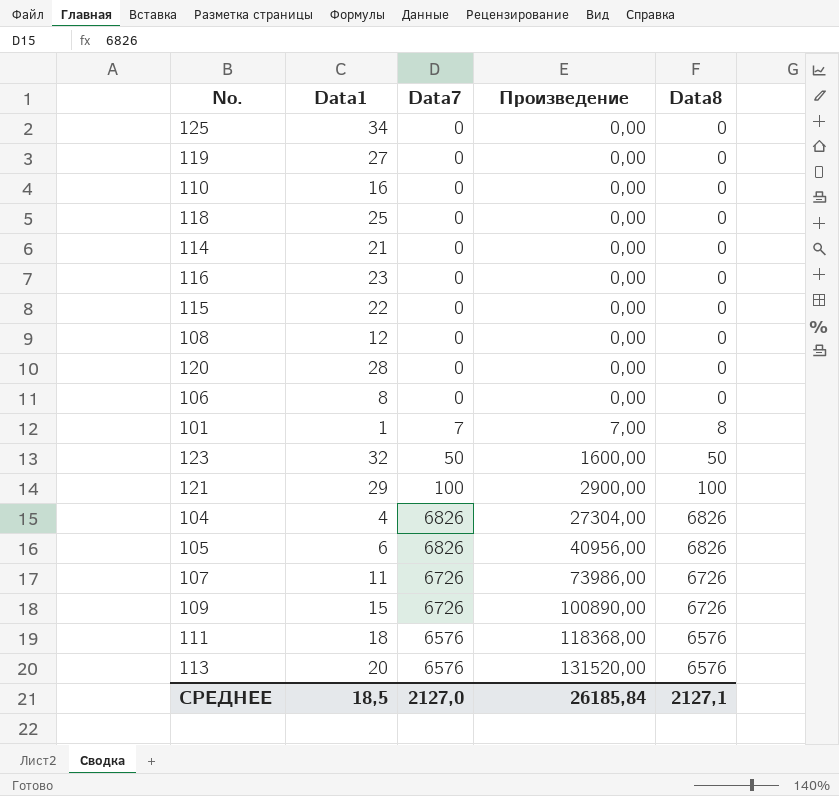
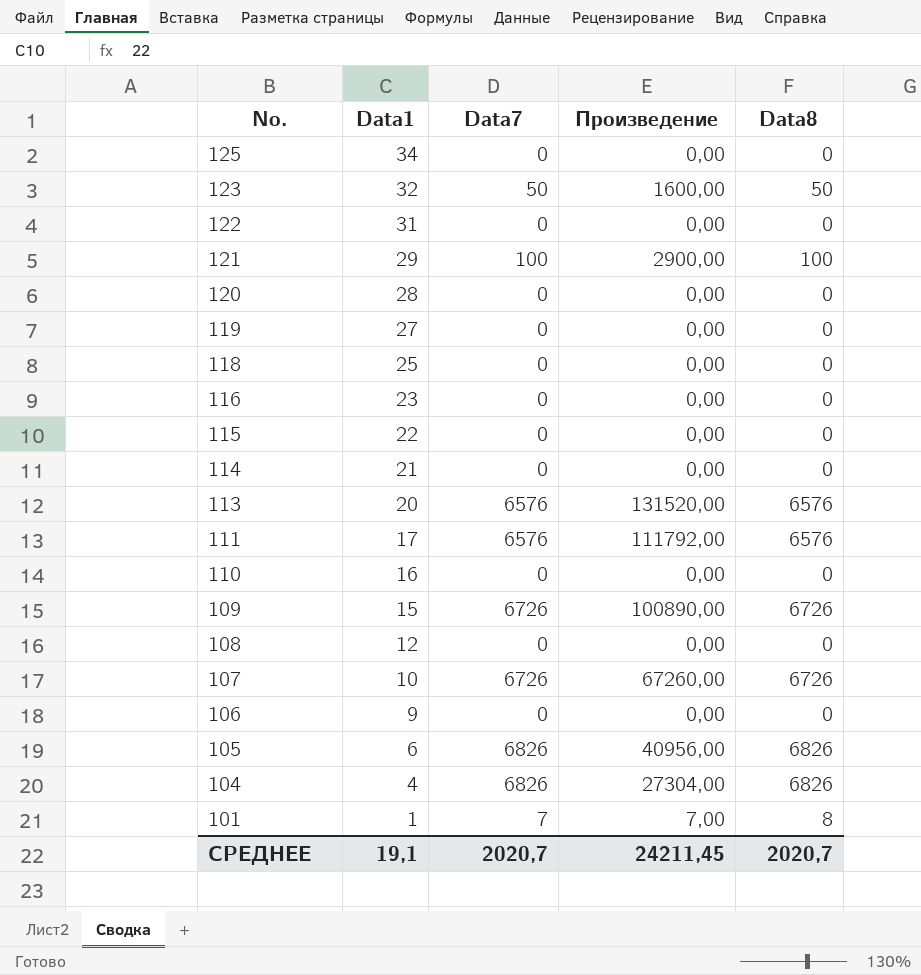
row order: Произведение ascending -> No. descending
row 122: none -> 31 | 0 | 0,00 | 0
111 | Data1: 18 -> 17
111 | Произведение: 118368,00 -> 111792,00
107 | Data1: 11 -> 10
107 | Произведение: 73986,00 -> 67260,00
106 | Data1: 8 -> 9
СРЕДНЕЕ | Data1: 18,5 -> 19,1
СРЕДНЕЕ | Data7: 2127,0 -> 2020,7
СРЕДНЕЕ | Произведение: 26185,84 -> 24211,45
СРЕДНЕЕ | Data8: 2127,1 -> 2020,7

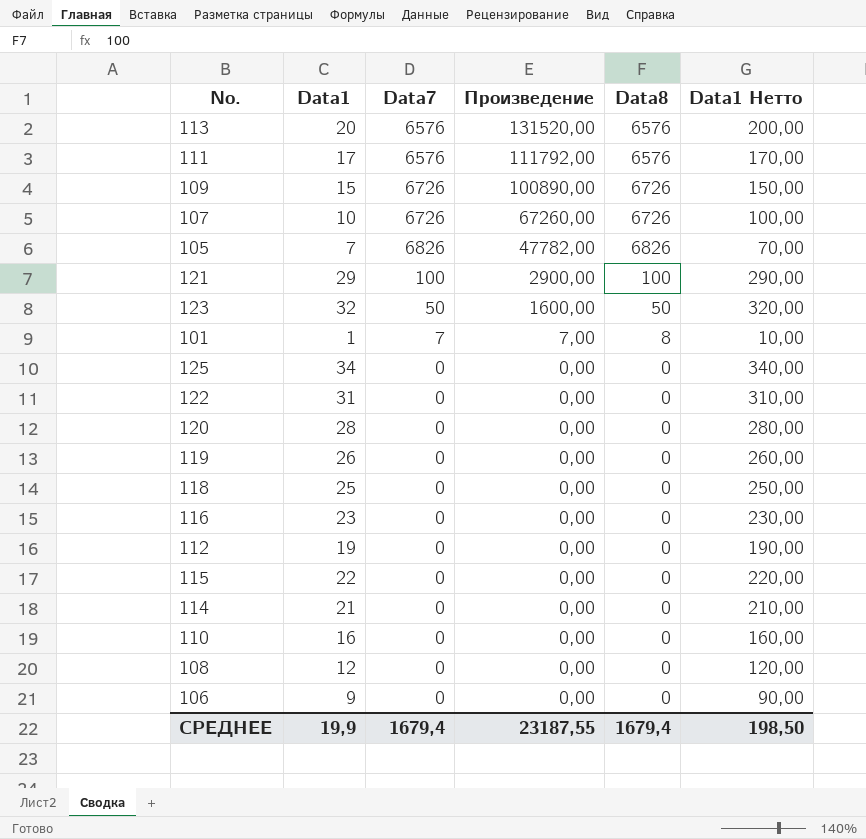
row order: No. descending -> Произведение descending
column Data1 Нетто | formula: none -> [Data1] * 10
row 104: 4 | 6826 | 27304,00 | 6826 -> none
105 | Data1: 6 -> 7
105 | Произведение: 40956,00 -> 47782,00
119 | Data1: 27 -> 26
row 112: none -> 19 | 0 | 0,00 | 0 | 190,00
СРЕДНЕЕ | Data1: 19,1 -> 19,9
СРЕДНЕЕ | Data7: 2020,7 -> 1679,4
СРЕДНЕЕ | Произведение: 24211,45 -> 23187,55
СРЕДНЕЕ | Data8: 2020,7 -> 1679,4

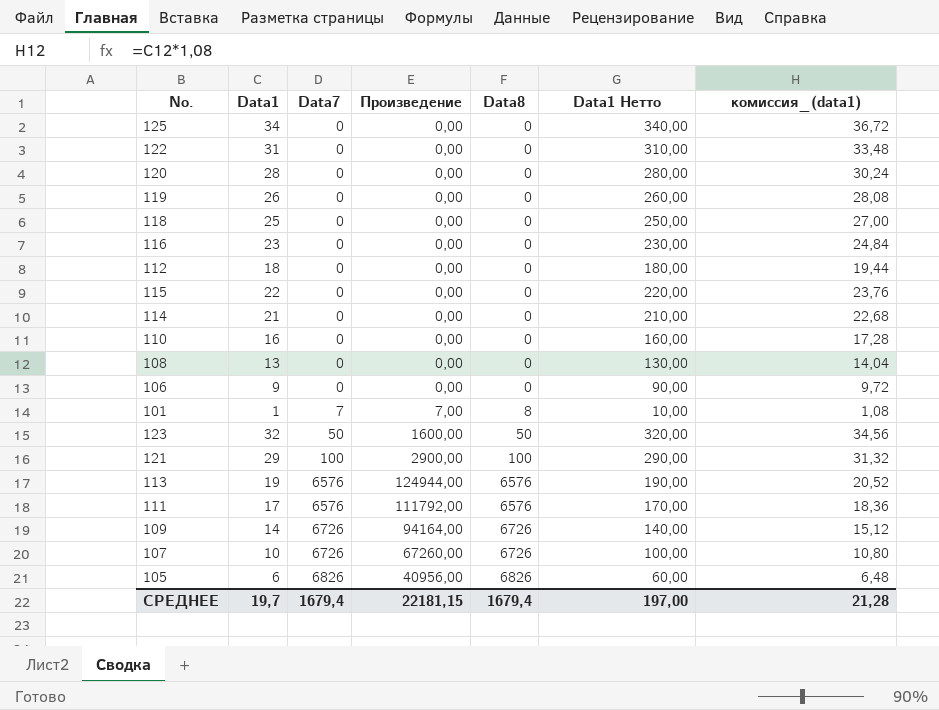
row order: Произведение descending -> Data7 ascending
column комиссия_(data1) | formula: none -> [Data1] * 1,08
112 | Data1: 19 -> 18
112 | Data1 Нетто: 190,00 -> 180,00
108 | Data1: 12 -> 13
108 | Data1 Нетто: 120,00 -> 130,00
113 | Data1: 20 -> 19
113 | Произведение: 131520,00 -> 124944,00
113 | Data1 Нетто: 200,00 -> 190,00
109 | Data1: 15 -> 14
109 | Произведение: 100890,00 -> 94164,00
109 | Data1 Нетто: 150,00 -> 140,00
105 | Data1: 7 -> 6
105 | Произведение: 47782,00 -> 40956,00
105 | Data1 Нетто: 70,00 -> 60,00
СРЕДНЕЕ | Data1: 19,9 -> 19,7
СРЕДНЕЕ | Произведение: 23187,55 -> 22181,15
СРЕДНЕЕ | Data1 Нетто: 198,50 -> 197,00

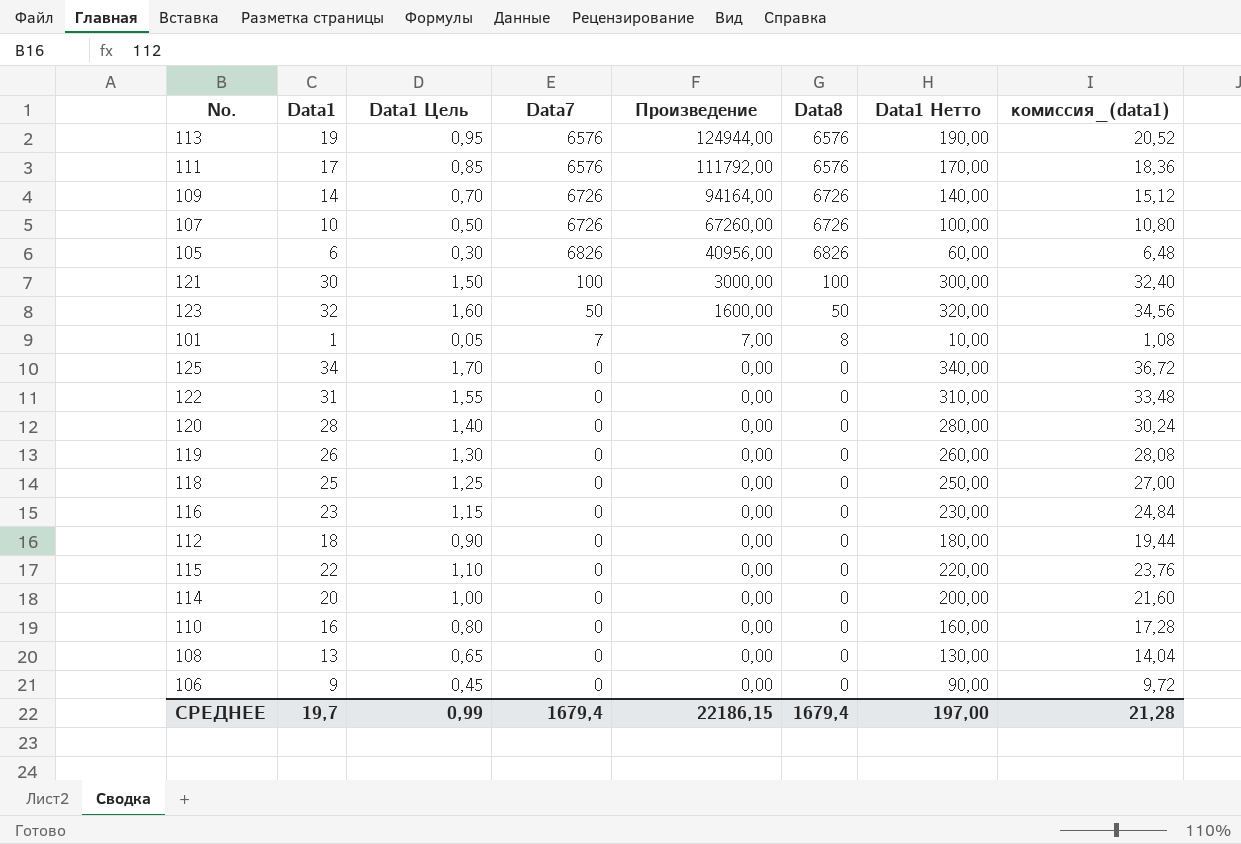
row order: Data7 ascending -> Произведение descending
column Data1 Цель | formula: none -> [Data1] * 0,05
121 | Data1: 29 -> 30
121 | Произведение: 2900,00 -> 3000,00
121 | Data1 Нетто: 290,00 -> 300,00
121 | комиссия_(data1): 31,32 -> 32,40
114 | Data1: 21 -> 20
114 | Data1 Нетто: 210,00 -> 200,00
114 | комиссия_(data1): 22,68 -> 21,60
СРЕДНЕЕ | Произведение: 22181,15 -> 22186,15

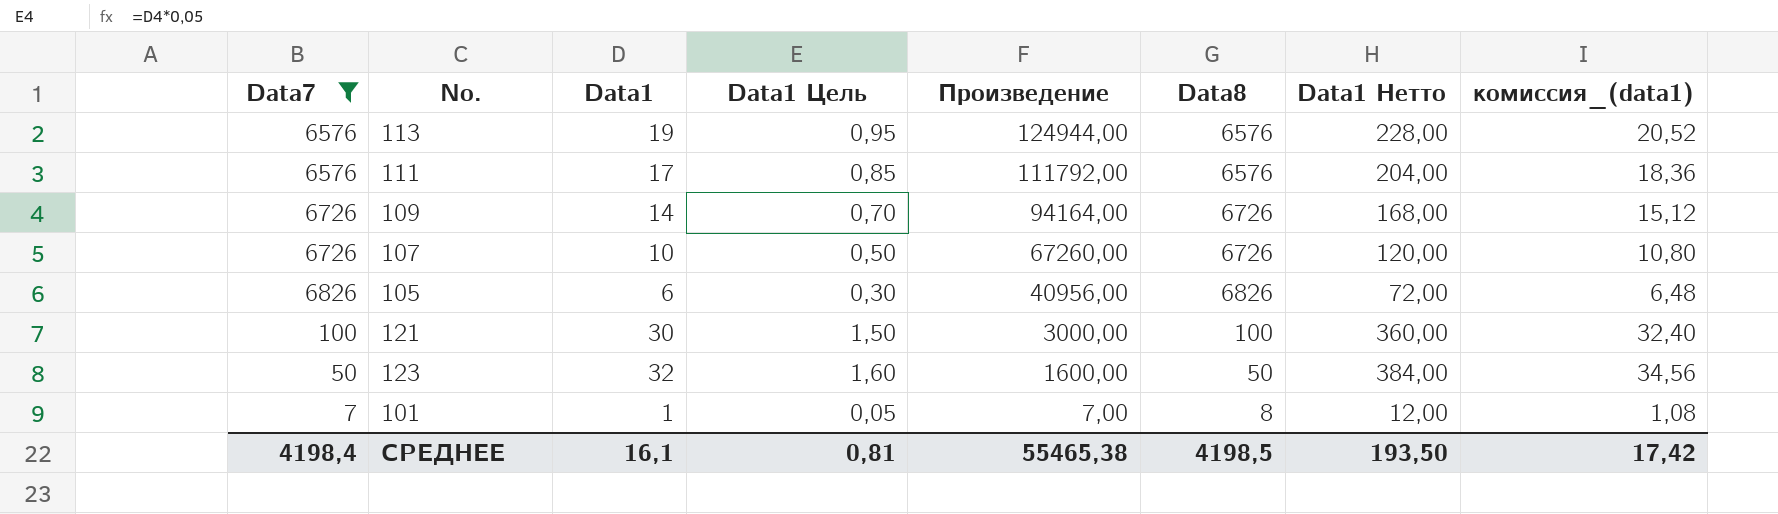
filter: none -> Data7 != 0
column Data7 | position: 4 -> 1
column Data1 Нетто | formula: [Data1] * 10 -> [Data1] * 12
СРЕДНЕЕ | Data7: 1679,4 -> 4198,4
СРЕДНЕЕ | Data1: 19,7 -> 16,1
СРЕДНЕЕ | Data1 Цель: 0,99 -> 0,81
СРЕДНЕЕ | Произведение: 22186,15 -> 55465,38
СРЕДНЕЕ | Data8: 1679,4 -> 4198,5
СРЕДНЕЕ | Data1 Нетто: 197,00 -> 193,50
СРЕДНЕЕ | комиссия_(data1): 21,28 -> 17,42

